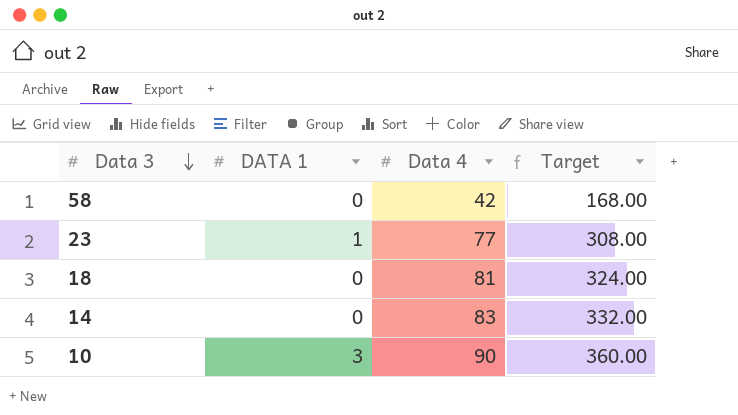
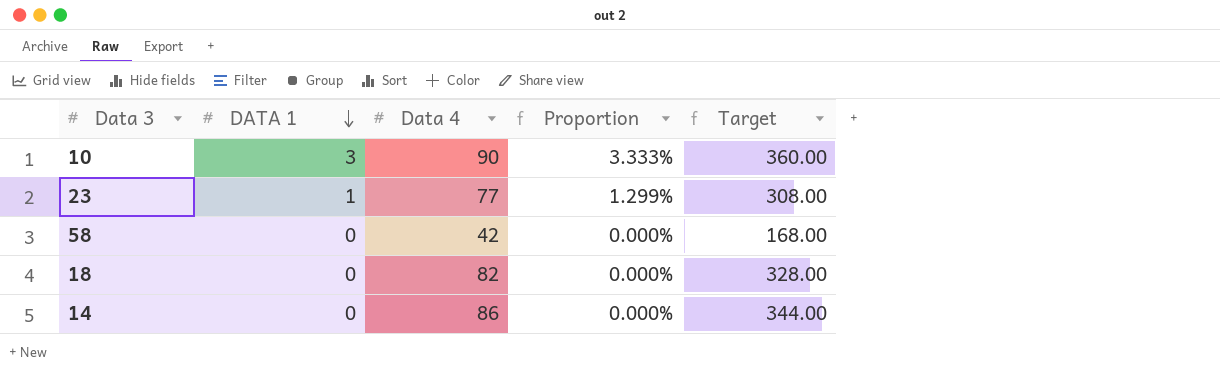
row order: Data 3 descending -> DATA 1 descending
column Proportion | formula: none -> [DATA 1] / [Data 4]
18 | Data 4: 81 -> 82
18 | Target: 324.00 -> 328.00
14 | Data 4: 83 -> 86
14 | Target: 332.00 -> 344.00

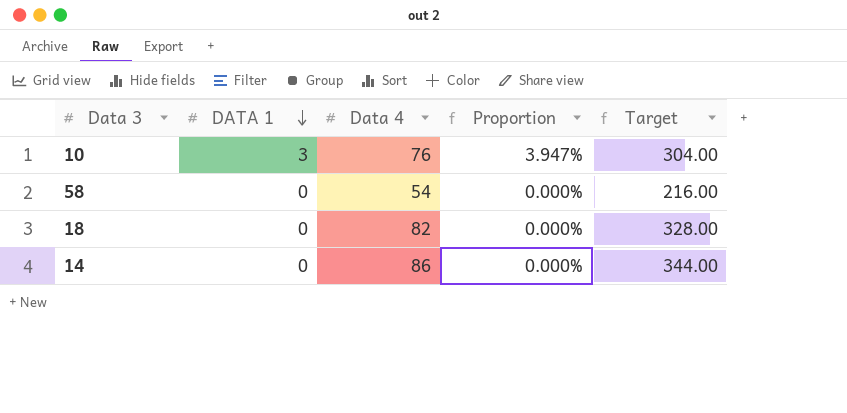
row 23: 1 | 77 | 1.299% | 308.00 -> none
10 | Data 4: 90 -> 76
10 | Proportion: 3.333% -> 3.947%
10 | Target: 360.00 -> 304.00
58 | Data 4: 42 -> 54
58 | Target: 168.00 -> 216.00

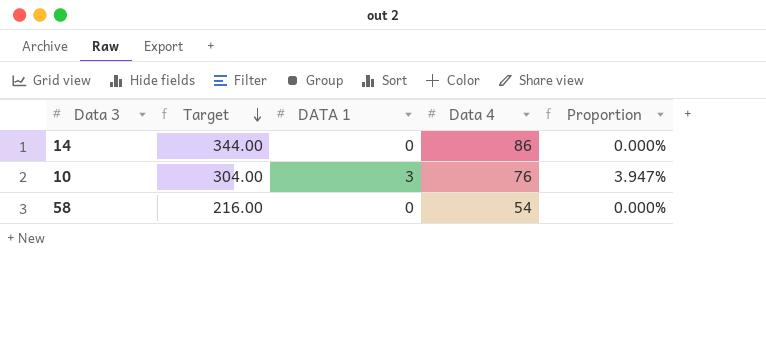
row order: DATA 1 descending -> Target descending
column Target | position: 5 -> 2
row 18: 0 | 82 | 0.000% | 328.00 -> none

